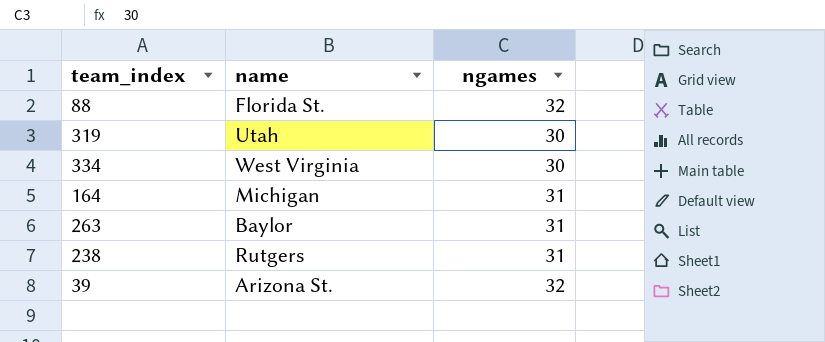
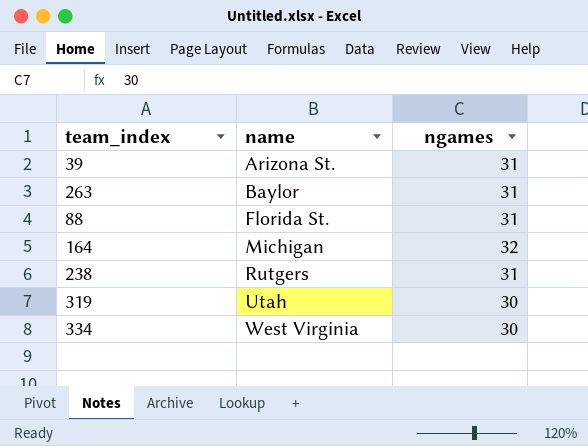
row order: none -> name ascending
39 | ngames: 32 -> 31
88 | ngames: 32 -> 31
164 | ngames: 31 -> 32

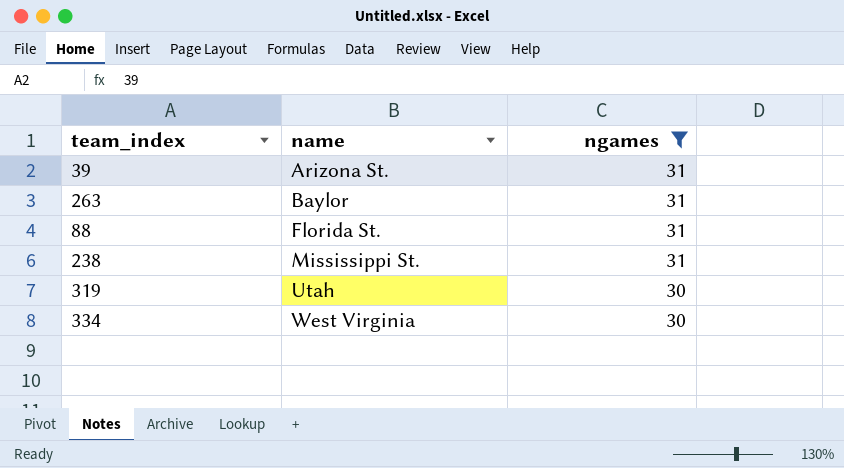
filter: none -> ngames != 32
238 | name: Rutgers -> Mississippi St.

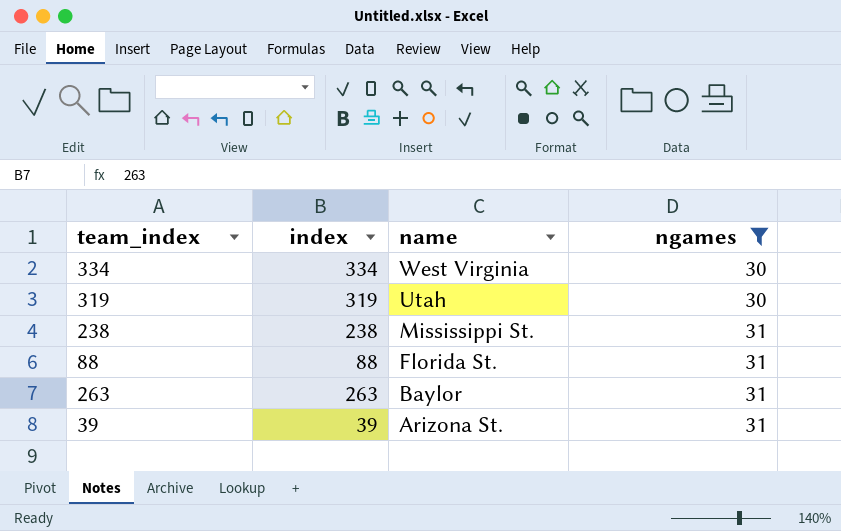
row order: name ascending -> name descending
column index | position: none -> 2

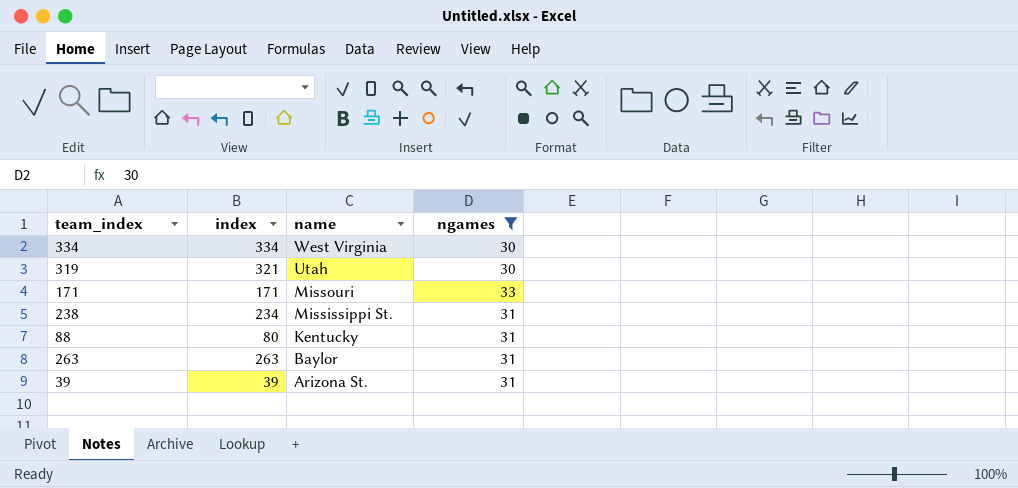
319 | index: 319 -> 321
row 171: none -> 171 | Missouri | 33
238 | index: 238 -> 234
88 | index: 88 -> 80
88 | name: Florida St. -> Kentucky

